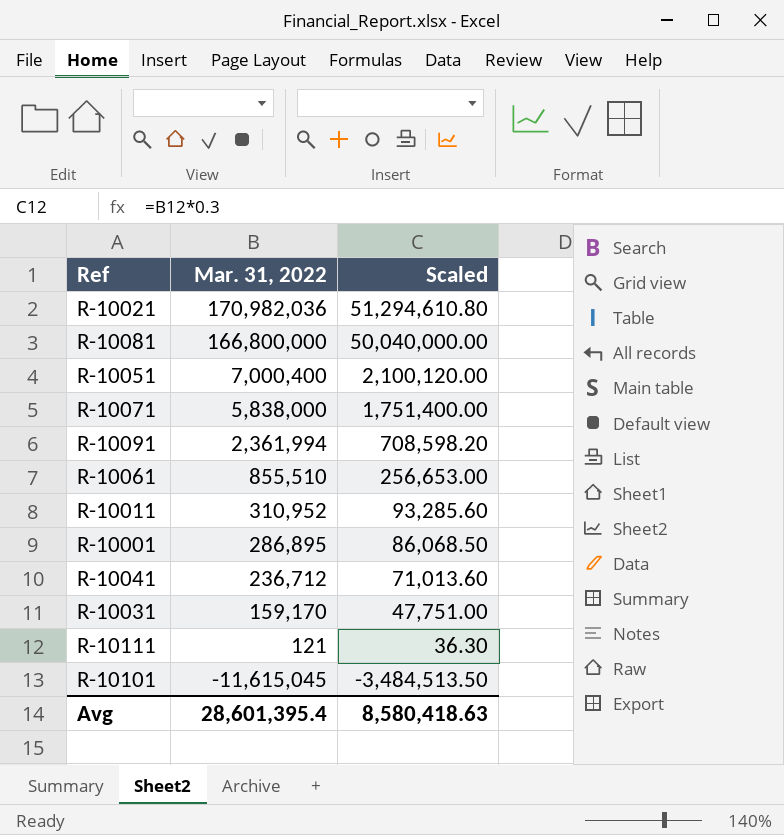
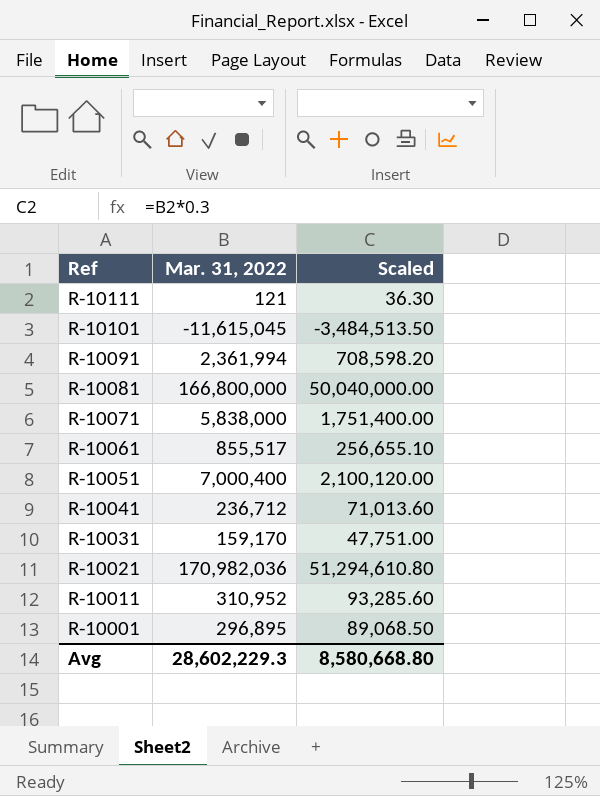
row order: Mar. 31, 2022 descending -> Ref descending
R-10061 | Mar. 31, 2022: 855,510 -> 855,517
R-10061 | Scaled: 256,653.00 -> 256,655.10
R-10001 | Mar. 31, 2022: 286,895 -> 296,895
R-10001 | Scaled: 86,068.50 -> 89,068.50
Avg | Mar. 31, 2022: 28,601,395.4 -> 28,602,229.3
Avg | Scaled: 8,580,418.63 -> 8,580,668.80

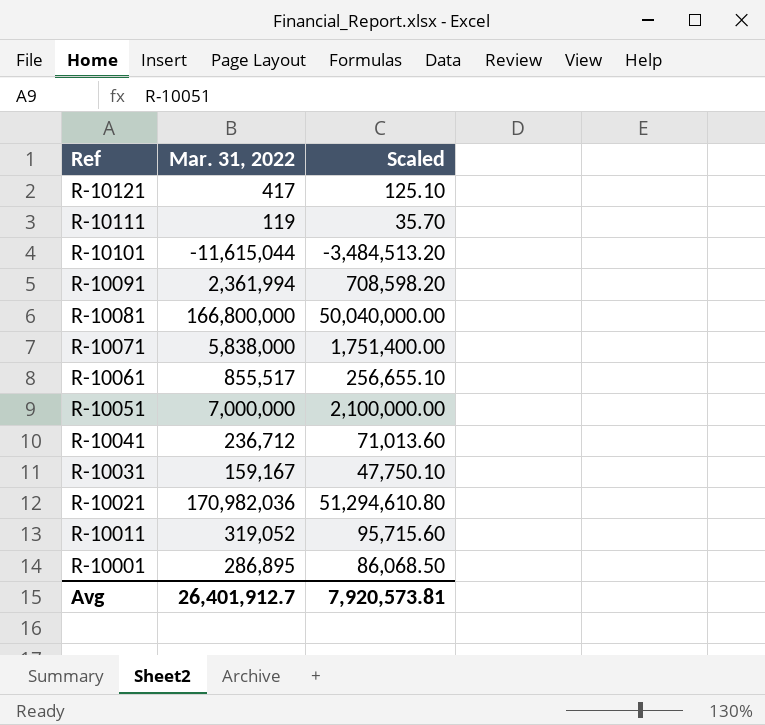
row R-10121: none -> 417 | 125.10
R-10111 | Mar. 31, 2022: 121 -> 119
R-10111 | Scaled: 36.30 -> 35.70
R-10101 | Mar. 31, 2022: -11,615,045 -> -11,615,044
R-10101 | Scaled: -3,484,513.50 -> -3,484,513.20
R-10051 | Mar. 31, 2022: 7,000,400 -> 7,000,000
R-10051 | Scaled: 2,100,120.00 -> 2,100,000.00
R-10031 | Mar. 31, 2022: 159,170 -> 159,167
R-10031 | Scaled: 47,751.00 -> 47,750.10
R-10011 | Mar. 31, 2022: 310,952 -> 319,052
R-10011 | Scaled: 93,285.60 -> 95,715.60
R-10001 | Mar. 31, 2022: 296,895 -> 286,895
R-10001 | Scaled: 89,068.50 -> 86,068.50
Avg | Mar. 31, 2022: 28,602,229.3 -> 26,401,912.7
Avg | Scaled: 8,580,668.80 -> 7,920,573.81

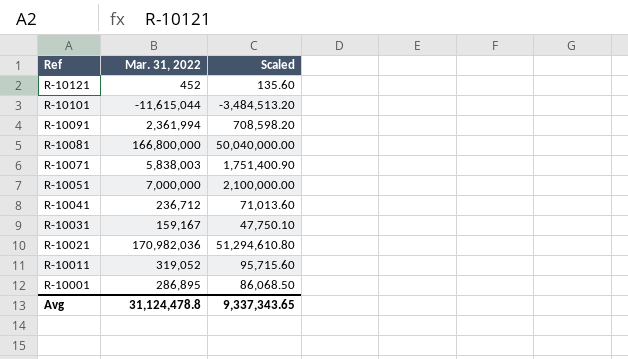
row R-10111: 119 | 35.70 -> none
row R-10061: 855,517 | 256,655.10 -> none
R-10121 | Mar. 31, 2022: 417 -> 452
R-10121 | Scaled: 125.10 -> 135.60
R-10071 | Mar. 31, 2022: 5,838,000 -> 5,838,003
R-10071 | Scaled: 1,751,400.00 -> 1,751,400.90
Avg | Mar. 31, 2022: 26,401,912.7 -> 31,124,478.8
Avg | Scaled: 7,920,573.81 -> 9,337,343.65

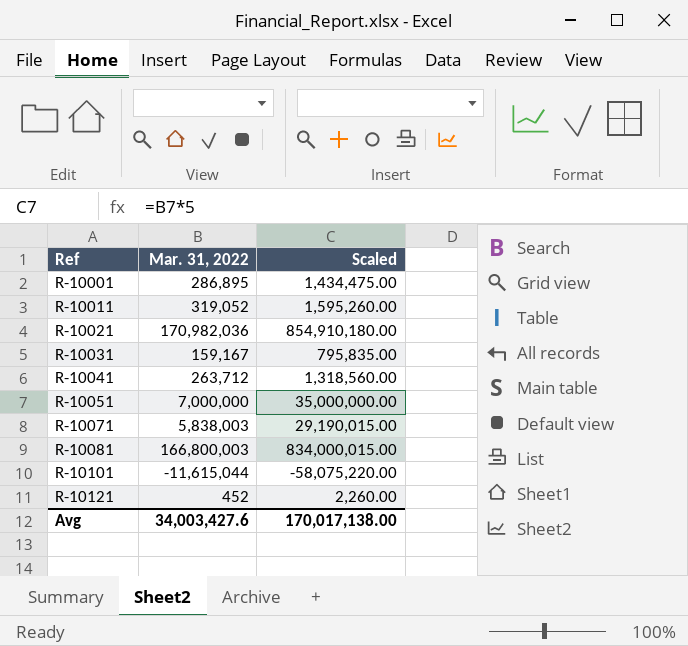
row order: Ref descending -> Ref ascending
column Scaled | formula: [Mar. 31, 2022] * 0.3 -> [Mar. 31, 2022] * 5
row R-10091: 2,361,994 | 708,598.20 -> none
R-10041 | Mar. 31, 2022: 236,712 -> 263,712
R-10081 | Mar. 31, 2022: 166,800,000 -> 166,800,003
Avg | Mar. 31, 2022: 31,124,478.8 -> 34,003,427.6
Avg | Scaled: 9,337,343.65 -> 170,017,138.00

